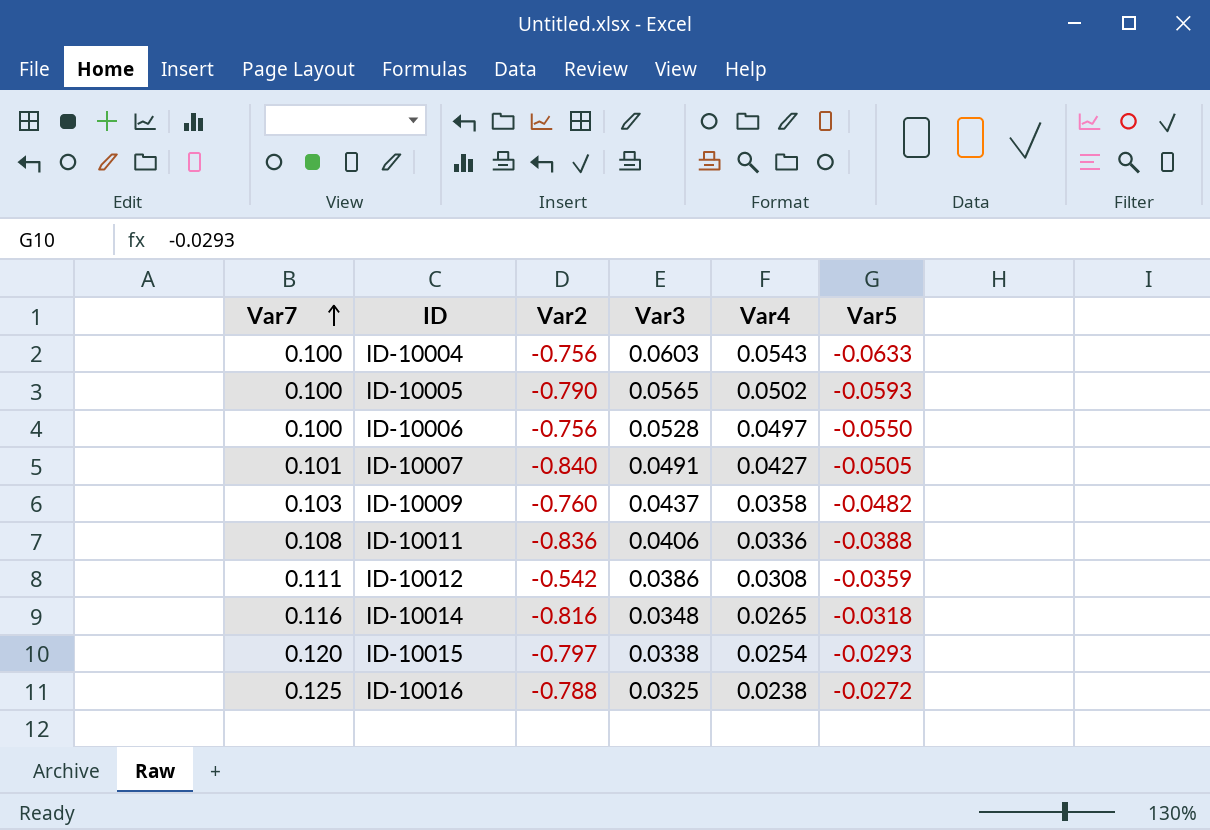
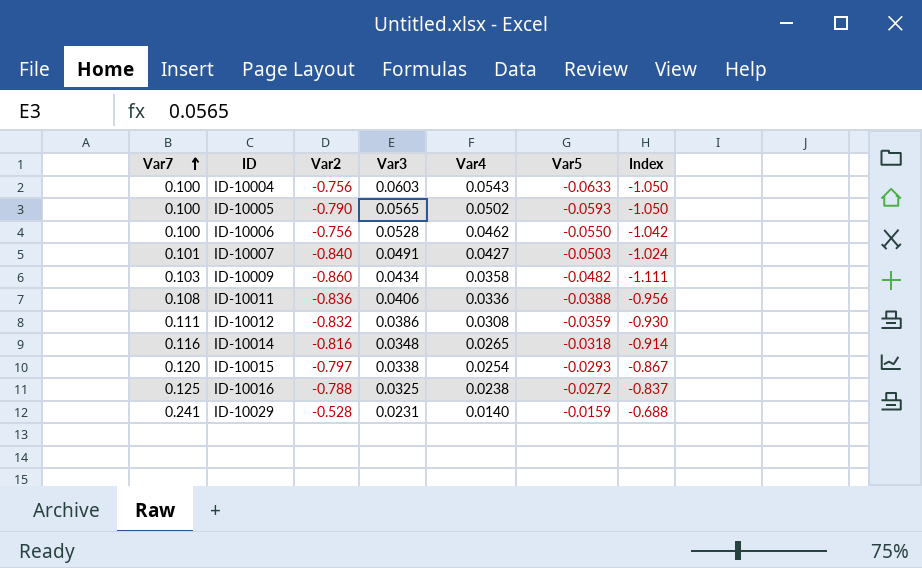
column Index | formula: none -> [Var5] / [Var3]
ID-10006 | Var4: 0.0497 -> 0.0462
ID-10007 | Var5: -0.0505 -> -0.0503
ID-10009 | Var2: -0.760 -> -0.860
ID-10009 | Var3: 0.0437 -> 0.0434
ID-10012 | Var2: -0.542 -> -0.832
row ID-10029: none -> 0.241 | -0.528 | 0.0231 | 0.0140 | -0.0159 | -0.688

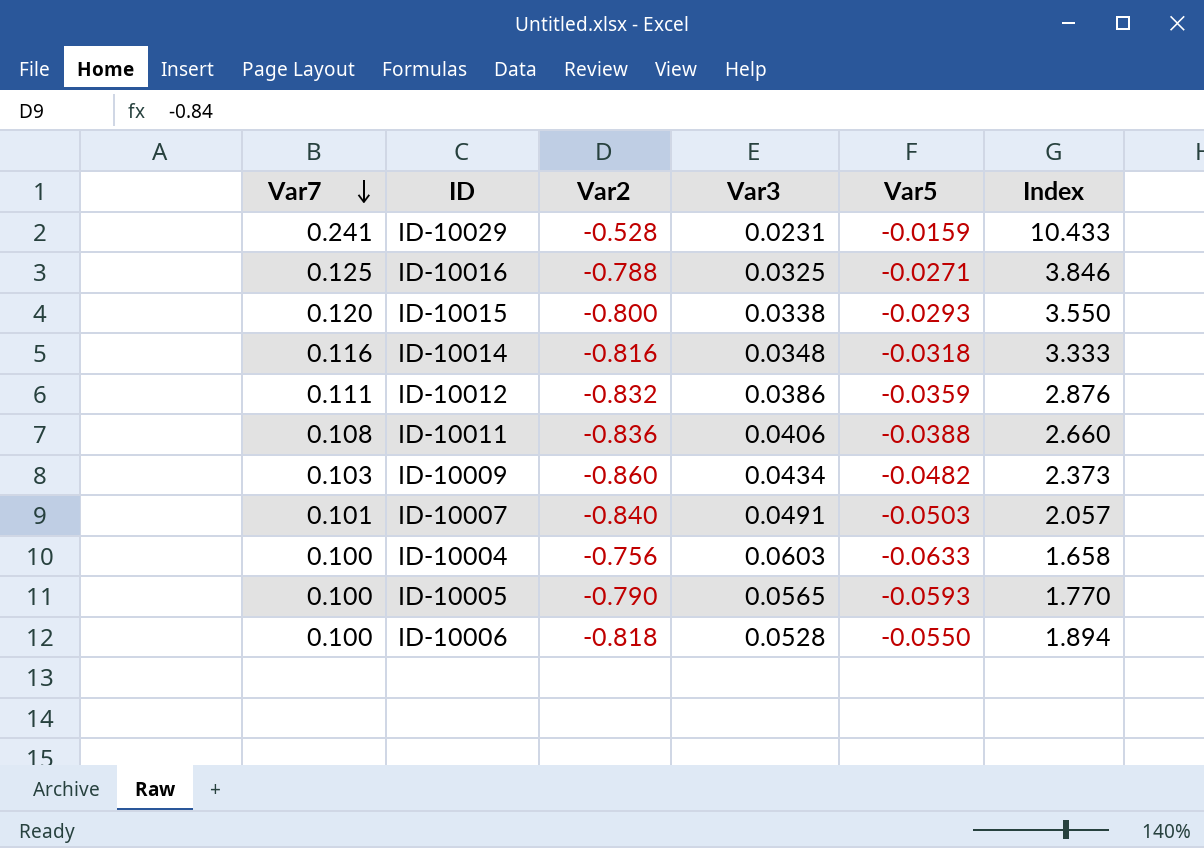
row order: Var7 ascending -> Var7 descending
column Var4 | position: 5 -> none
column Index | formula: [Var5] / [Var3] -> [Var7] / [Var3]
ID-10016 | Var5: -0.0272 -> -0.0271
ID-10015 | Var2: -0.797 -> -0.800
ID-10006 | Var2: -0.756 -> -0.818

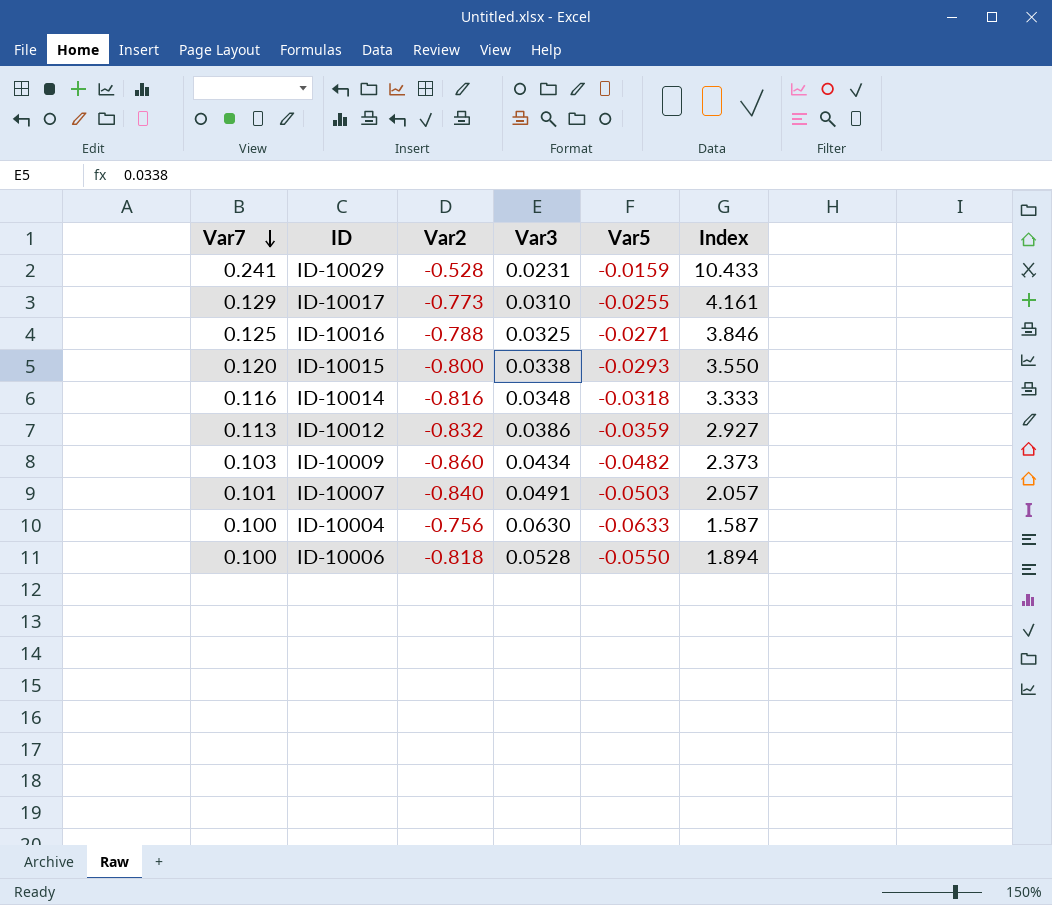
row ID-10011: 0.108 | -0.836 | 0.0406 | -0.0388 | 2.660 -> none
row ID-10005: 0.100 | -0.790 | 0.0565 | -0.0593 | 1.770 -> none
row ID-10017: none -> 0.129 | -0.773 | 0.0310 | -0.0255 | 4.161
ID-10012 | Var7: 0.111 -> 0.113
ID-10012 | Index: 2.876 -> 2.927
ID-10004 | Var3: 0.0603 -> 0.0630
ID-10004 | Index: 1.658 -> 1.587

